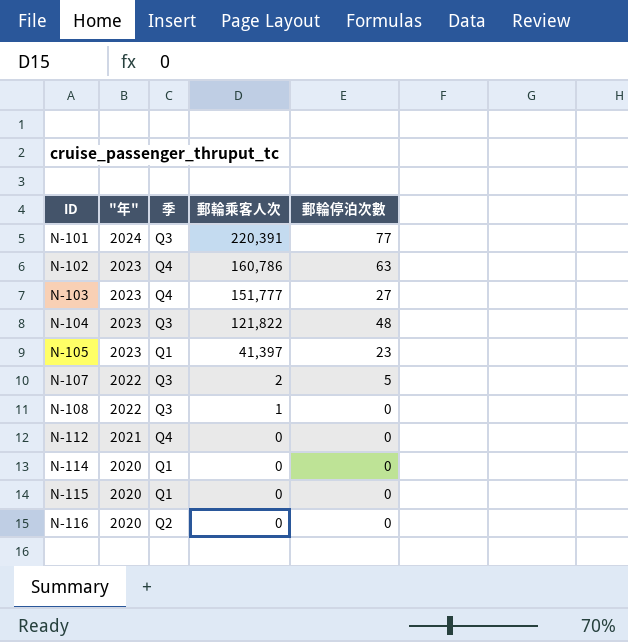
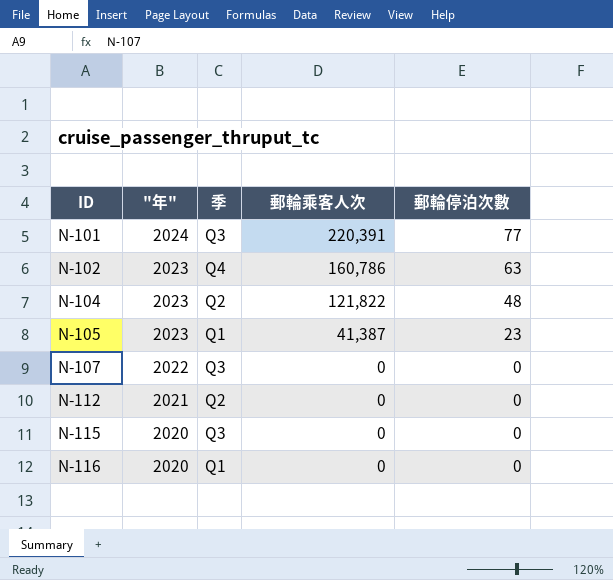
row N-103: 2023 | Q4 | 151,777 | 27 -> none
row N-108: 2022 | Q3 | 1 | 0 -> none
row N-114: 2020 | Q1 | 0 | 0 -> none
N-104 | 季: Q3 -> Q2
N-105 | 郵輪乘客人次: 41,397 -> 41,387
N-107 | 郵輪乘客人次: 2 -> 0
N-107 | 郵輪停泊次數: 5 -> 0
N-112 | 季: Q4 -> Q2
N-115 | 季: Q1 -> Q3
N-116 | 季: Q2 -> Q1

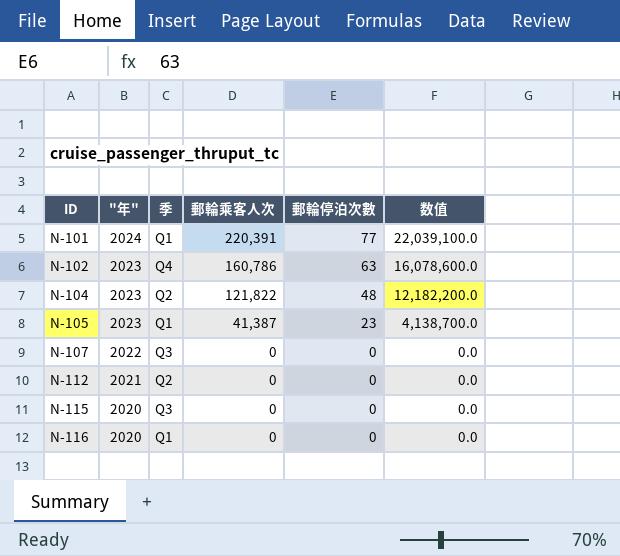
column 数值 | formula: none -> [郵輪乘客人次] * 100
N-101 | 季: Q3 -> Q1

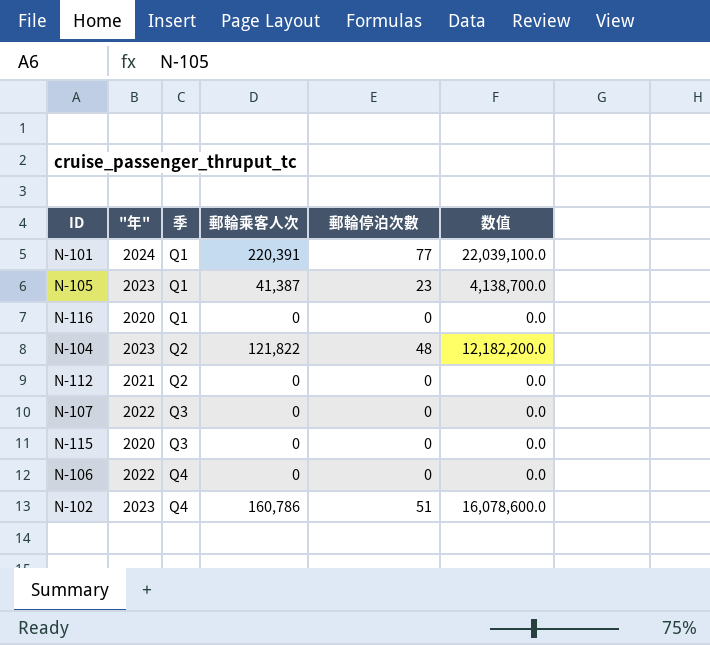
row order: ID ascending -> 季 ascending
row N-106: none -> 2022 | Q4 | 0 | 0 | 0.0
N-102 | 郵輪停泊次數: 63 -> 51

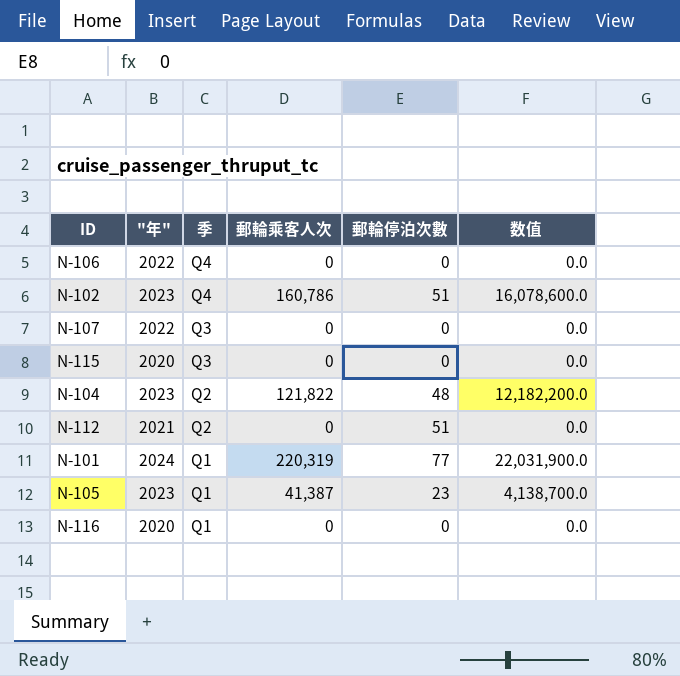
row order: 季 ascending -> 季 descending
N-112 | 郵輪停泊次數: 0 -> 51
N-101 | 郵輪乘客人次: 220,391 -> 220,319
N-101 | 数值: 22,039,100.0 -> 22,031,900.0

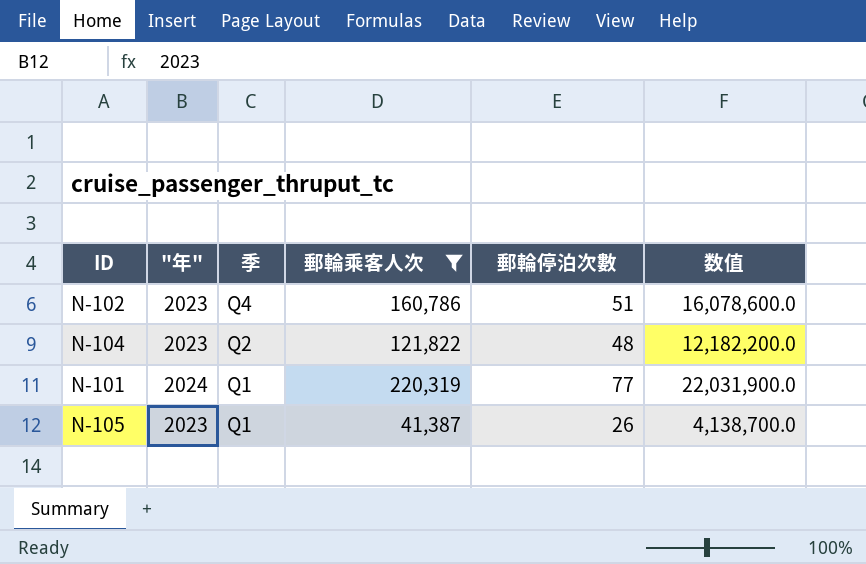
filter: none -> 郵輪乘客人次 != 0
N-105 | 郵輪停泊次數: 23 -> 26

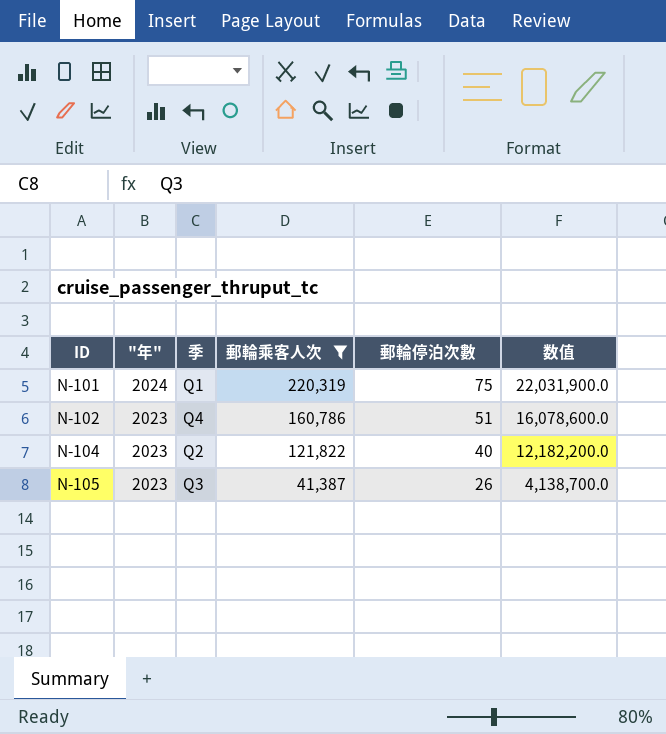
row order: 季 descending -> ID ascending
N-101 | 郵輪停泊次數: 77 -> 75
N-104 | 郵輪停泊次數: 48 -> 40
N-105 | 季: Q1 -> Q3

